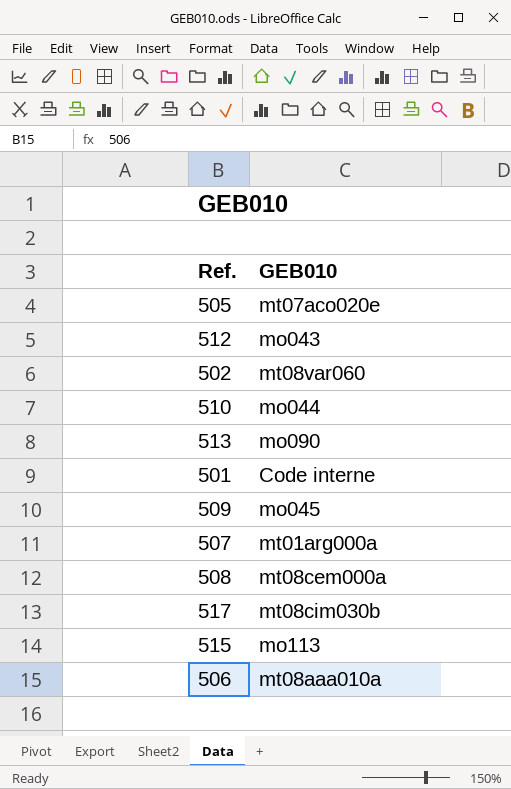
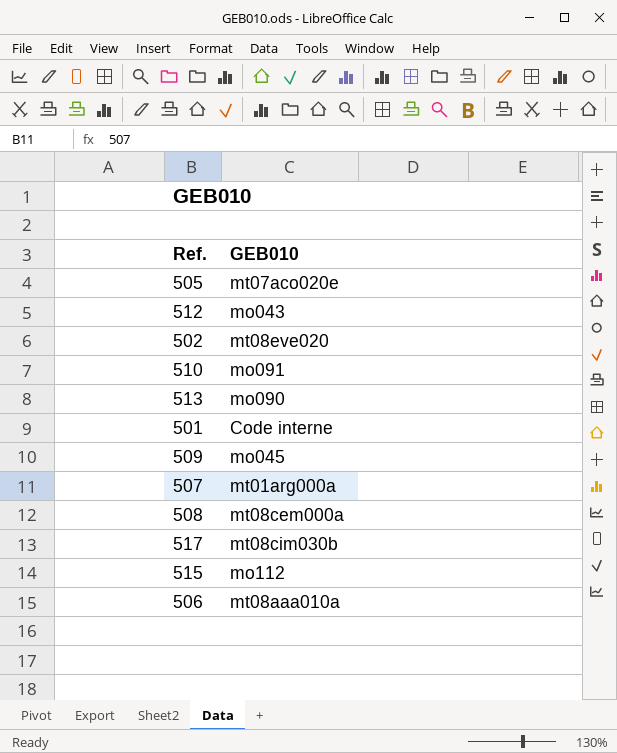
502 | GEB010: mt08var060 -> mt08eve020
510 | GEB010: mo044 -> mo091
515 | GEB010: mo113 -> mo112

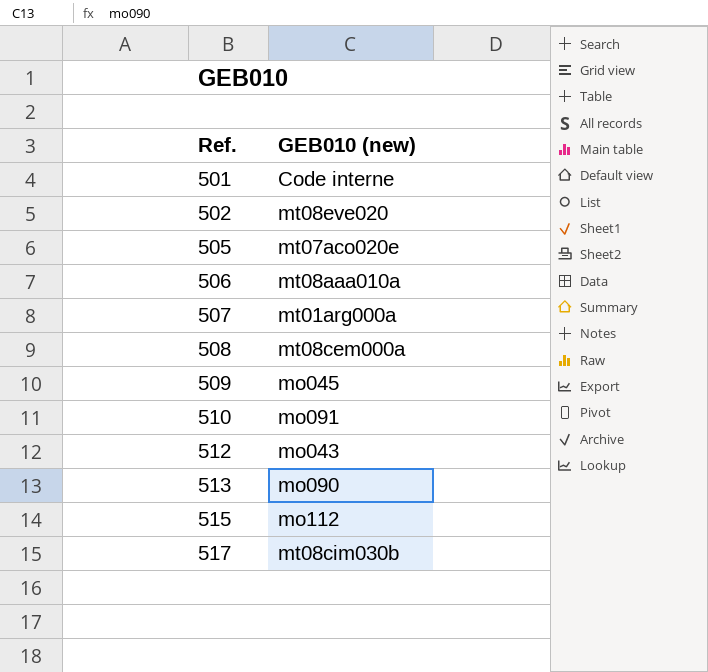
row order: none -> Ref. ascending
column name: GEB010 -> GEB010 (new)

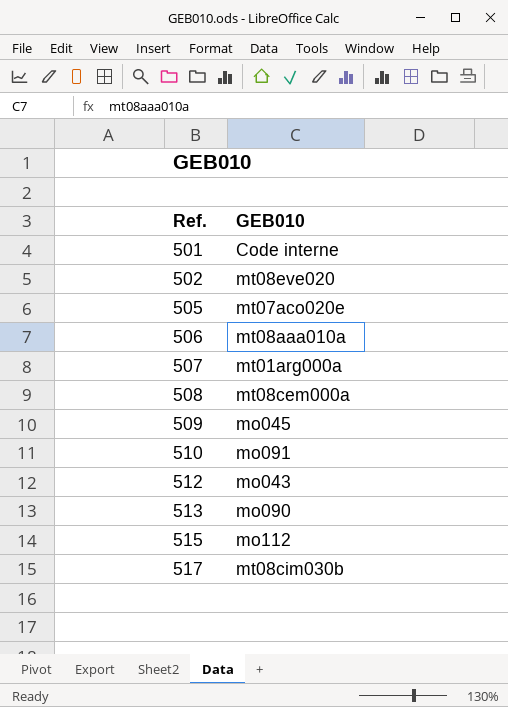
column name: GEB010 (new) -> GEB010

